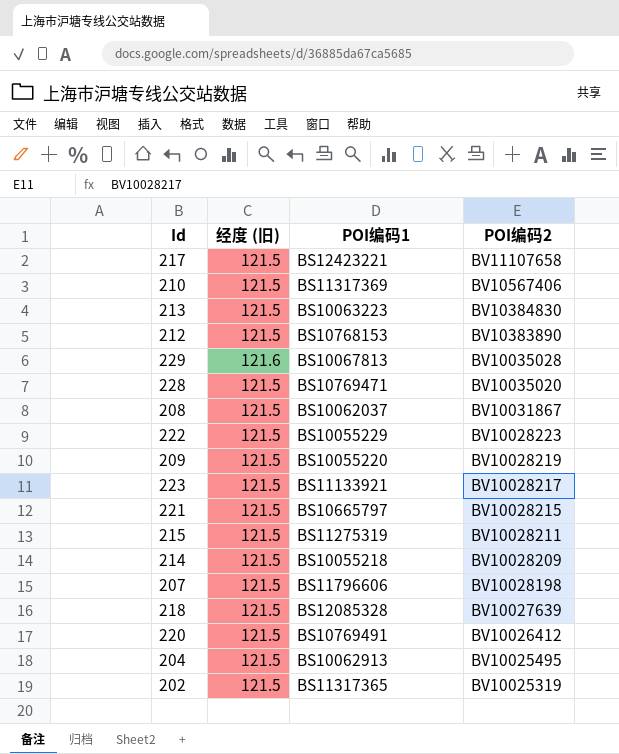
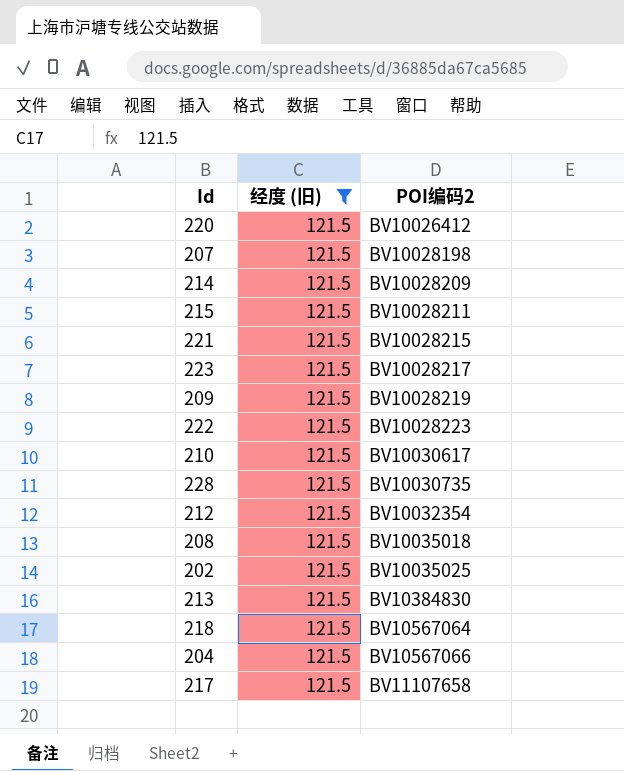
filter: none -> 经度 (旧) = 121.5
row order: POI编码2 descending -> POI编码2 ascending
column POI编码1 | position: 3 -> none
210 | POI编码2: BV10567406 -> BV10030617
228 | POI编码2: BV10035020 -> BV10030735
212 | POI编码2: BV10383890 -> BV10032354
208 | POI编码2: BV10031867 -> BV10035018
202 | POI编码2: BV10025319 -> BV10035025
218 | POI编码2: BV10027639 -> BV10567064
204 | POI编码2: BV10025495 -> BV10567066

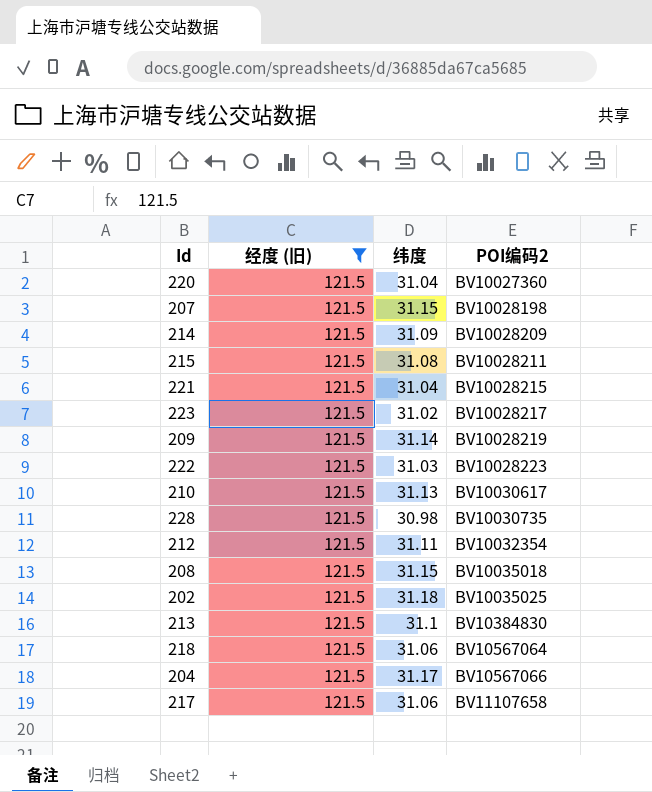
column 纬度 | position: none -> 3
220 | POI编码2: BV10026412 -> BV10027360

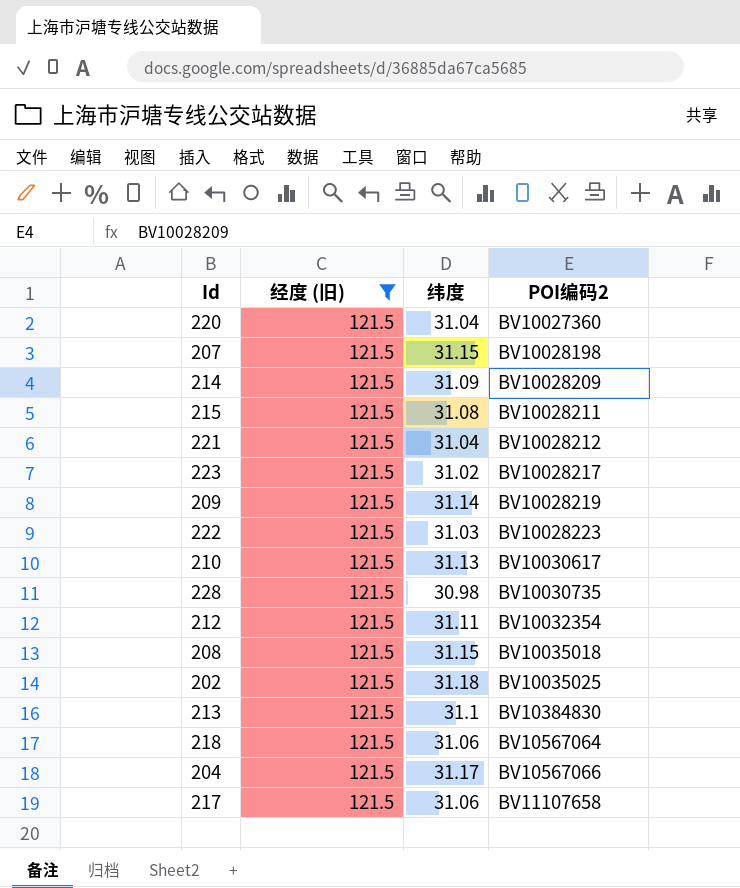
221 | POI编码2: BV10028215 -> BV10028212

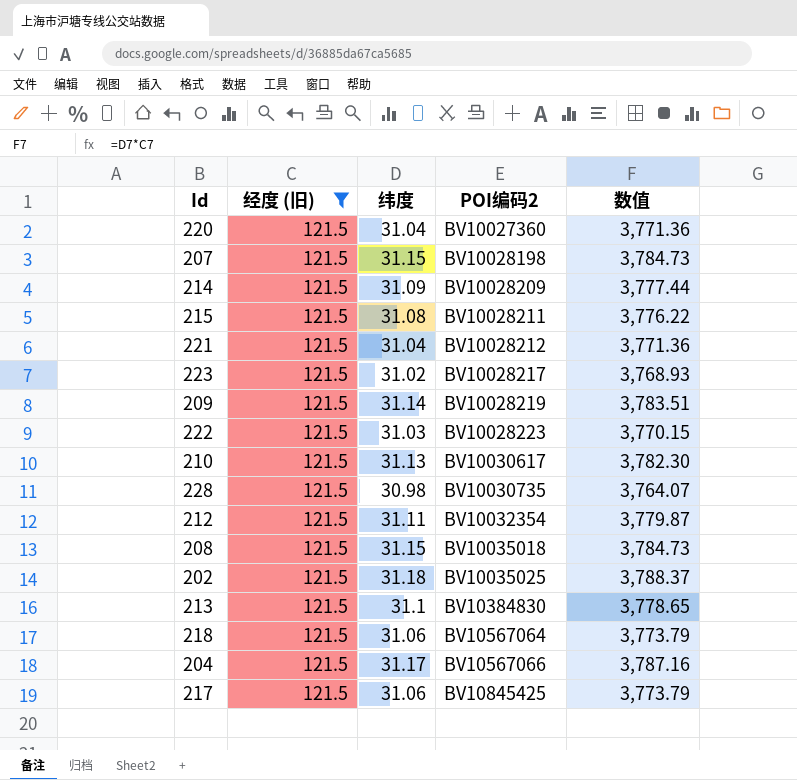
column 数值 | formula: none -> [经度 (旧)] * [纬度]
217 | POI编码2: BV11107658 -> BV10845425

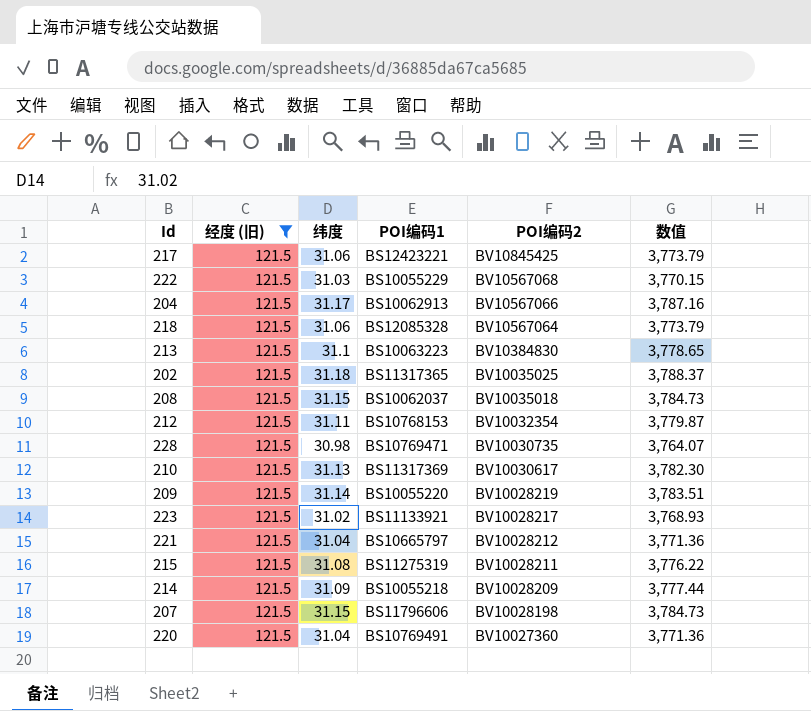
row order: POI编码2 ascending -> POI编码2 descending
column POI编码1 | position: none -> 4
222 | POI编码2: BV10028223 -> BV10567068

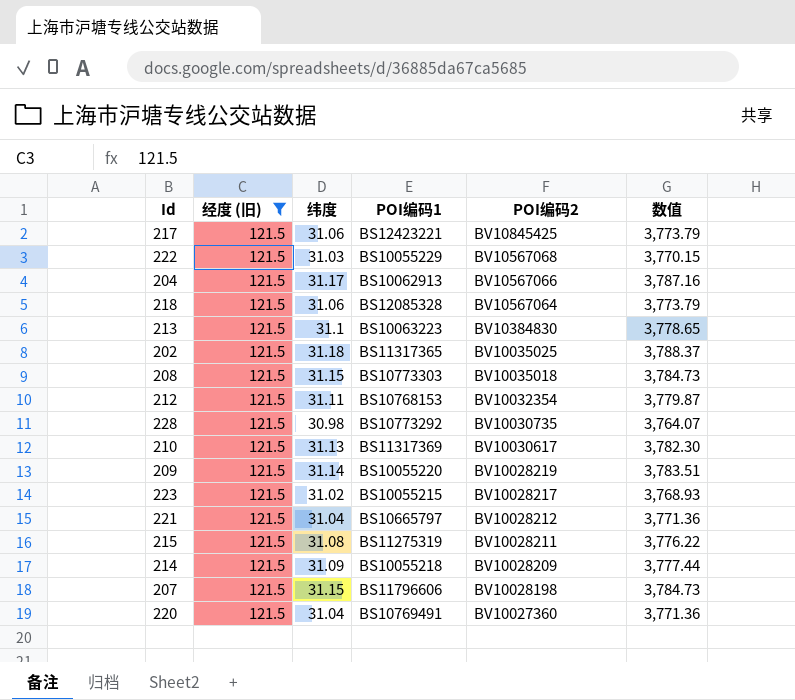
208 | POI编码1: BS10062037 -> BS10773303
228 | POI编码1: BS10769471 -> BS10773292
223 | POI编码1: BS11133921 -> BS10055215

